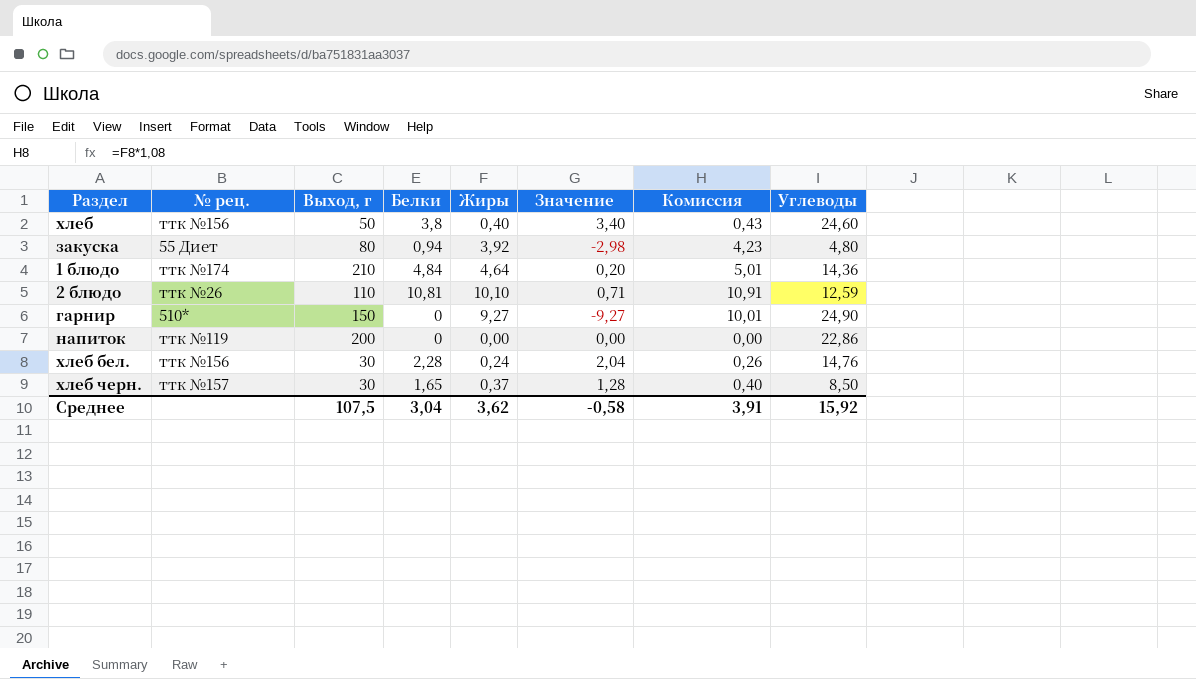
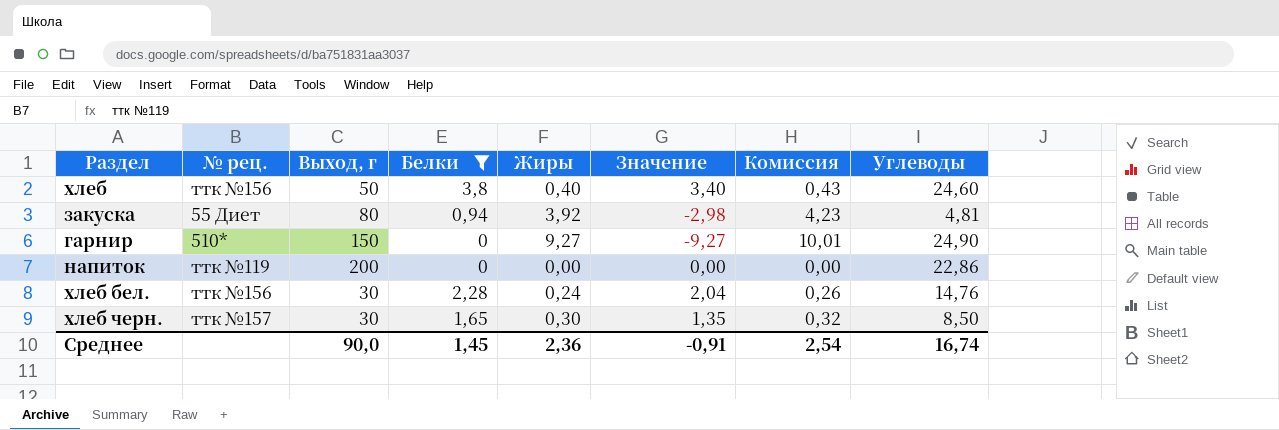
filter: none -> Белки <= 3,8
закуска | Углеводы: 4,80 -> 4,81
хлеб черн. | Жиры: 0,37 -> 0,30
хлеб черн. | Значение: 1,28 -> 1,35
хлеб черн. | Комиссия: 0,40 -> 0,32
Среднее | Выход, г: 107,5 -> 90,0
Среднее | Белки: 3,04 -> 1,45
Среднее | Жиры: 3,62 -> 2,36
Среднее | Значение: -0,58 -> -0,91
Среднее | Комиссия: 3,91 -> 2,54
Среднее | Углеводы: 15,92 -> 16,74

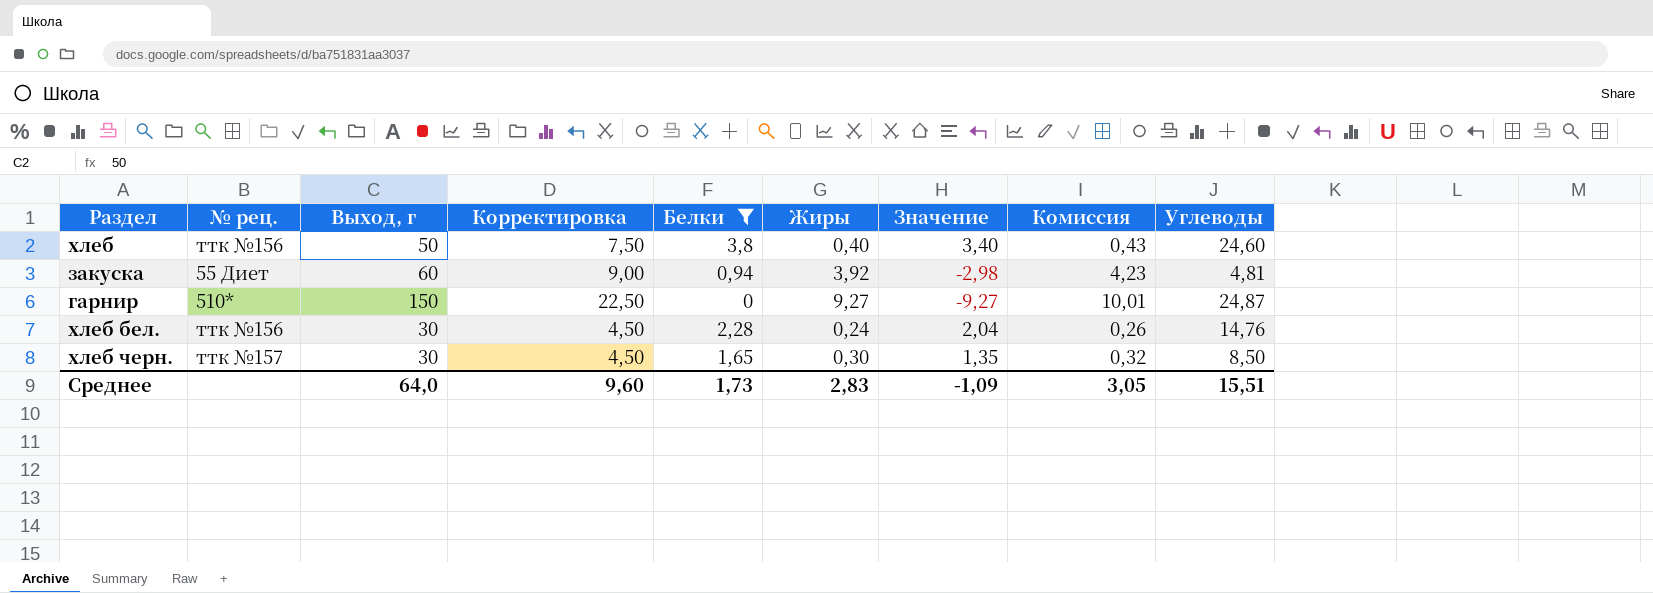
column Корректировка | formula: none -> [Выход, г] * 0,15
row напиток: ттк №119 | 200 | 0 | 0,00 | 0,00 | 0,00 | 22,86 -> none
закуска | Выход, г: 80 -> 60
гарнир | Углеводы: 24,90 -> 24,87
Среднее | Выход, г: 90,0 -> 64,0
Среднее | Белки: 1,45 -> 1,73
Среднее | Жиры: 2,36 -> 2,83
Среднее | Значение: -0,91 -> -1,09
Среднее | Комиссия: 2,54 -> 3,05
Среднее | Углеводы: 16,74 -> 15,51

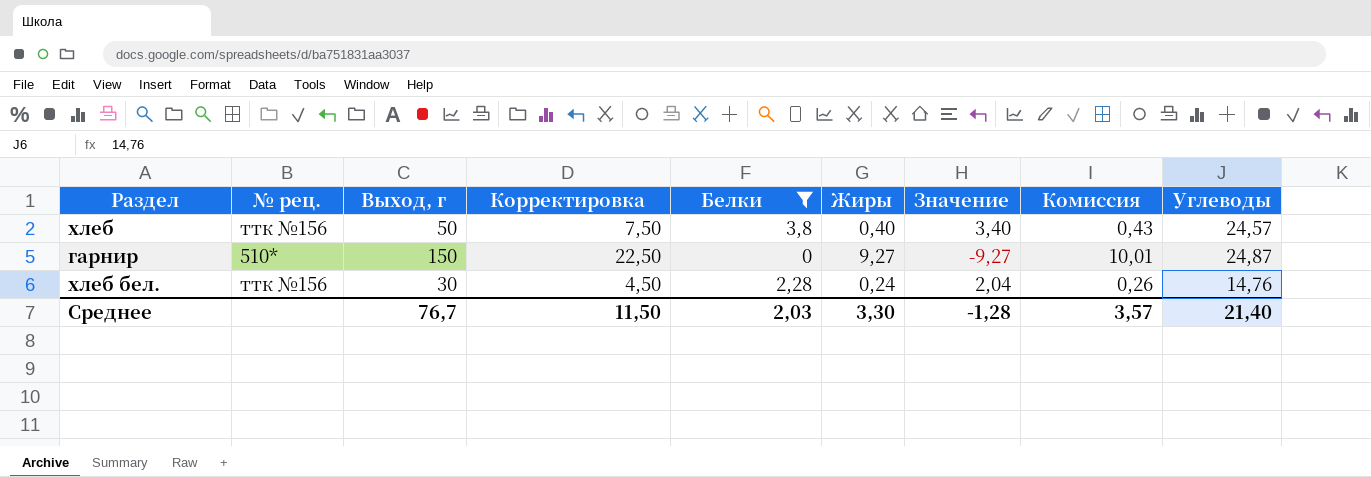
row закуска: 55 Диет | 60 | 9,00 | 0,94 | 3,92 | -2,98 | 4,23 | 4,81 -> none
row хлеб черн.: ттк №157 | 30 | 4,50 | 1,65 | 0,30 | 1,35 | 0,32 | 8,50 -> none
хлеб | Углеводы: 24,60 -> 24,57
Среднее | Выход, г: 64,0 -> 76,7
Среднее | Корректировка: 9,60 -> 11,50
Среднее | Белки: 1,73 -> 2,03
Среднее | Жиры: 2,83 -> 3,30
Среднее | Значение: -1,09 -> -1,28
Среднее | Комиссия: 3,05 -> 3,57
Среднее | Углеводы: 15,51 -> 21,40

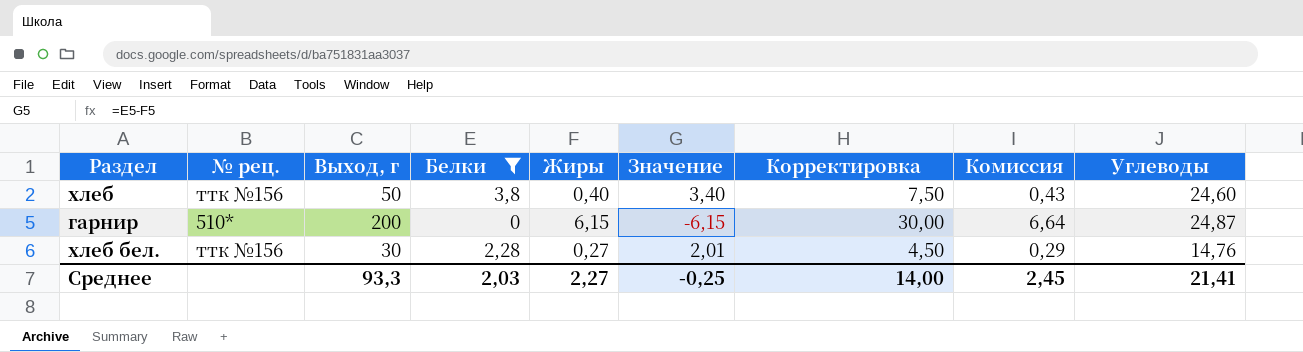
column Корректировка | position: 4 -> 7
хлеб | Углеводы: 24,57 -> 24,60
гарнир | Выход, г: 150 -> 200
гарнир | Жиры: 9,27 -> 6,15
гарнир | Значение: -9,27 -> -6,15
гарнир | Корректировка: 22,50 -> 30,00
гарнир | Комиссия: 10,01 -> 6,64
хлеб бел. | Жиры: 0,24 -> 0,27
хлеб бел. | Значение: 2,04 -> 2,01
хлеб бел. | Комиссия: 0,26 -> 0,29
Среднее | Выход, г: 76,7 -> 93,3
Среднее | Жиры: 3,30 -> 2,27
Среднее | Значение: -1,28 -> -0,25
Среднее | Корректировка: 11,50 -> 14,00
Среднее | Комиссия: 3,57 -> 2,45
Среднее | Углеводы: 21,40 -> 21,41

